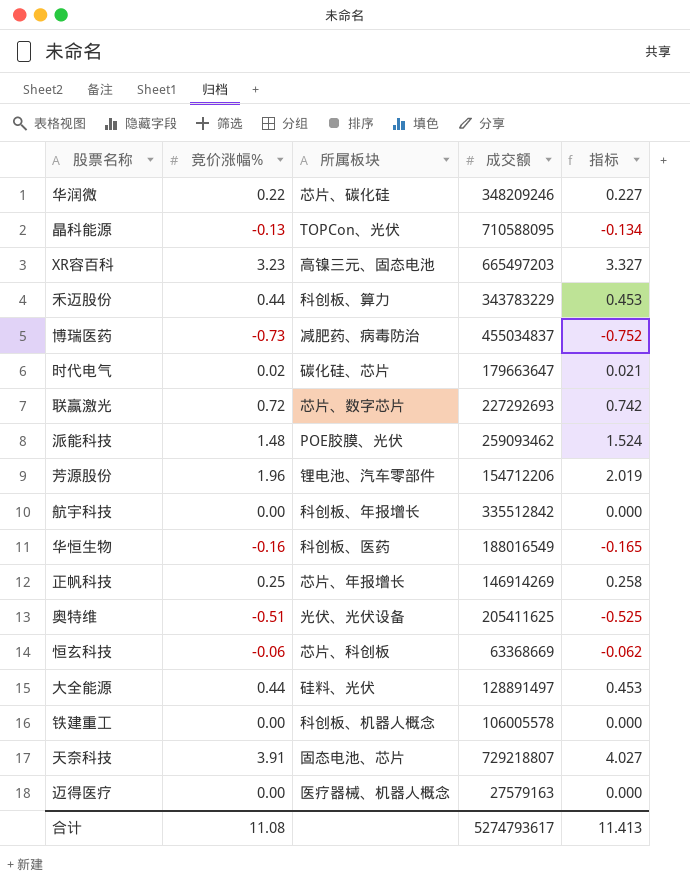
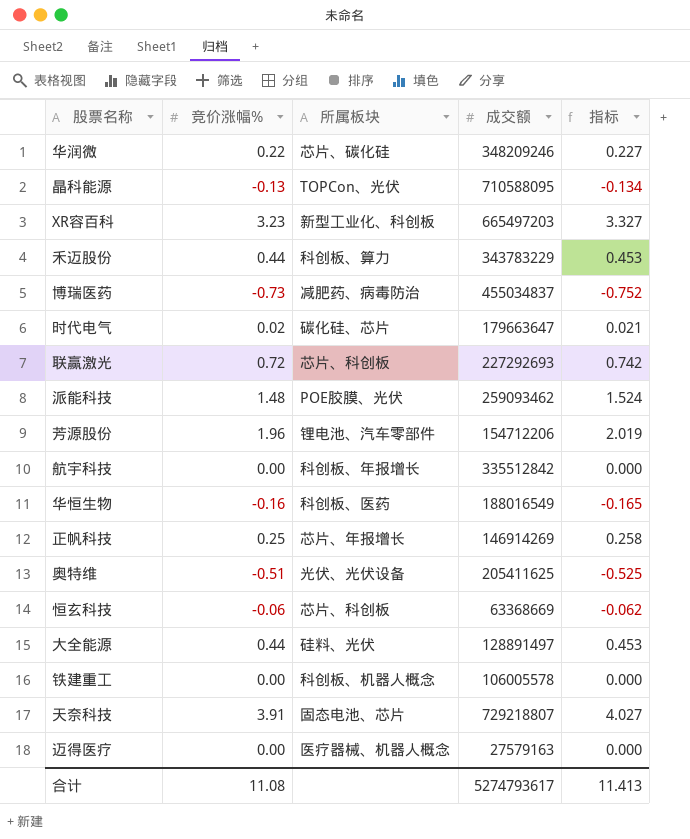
XR容百科 | 所属板块: 高镍三元、固态电池 -> 新型工业化、科创板
联赢激光 | 所属板块: 芯片、数字芯片 -> 芯片、科创板

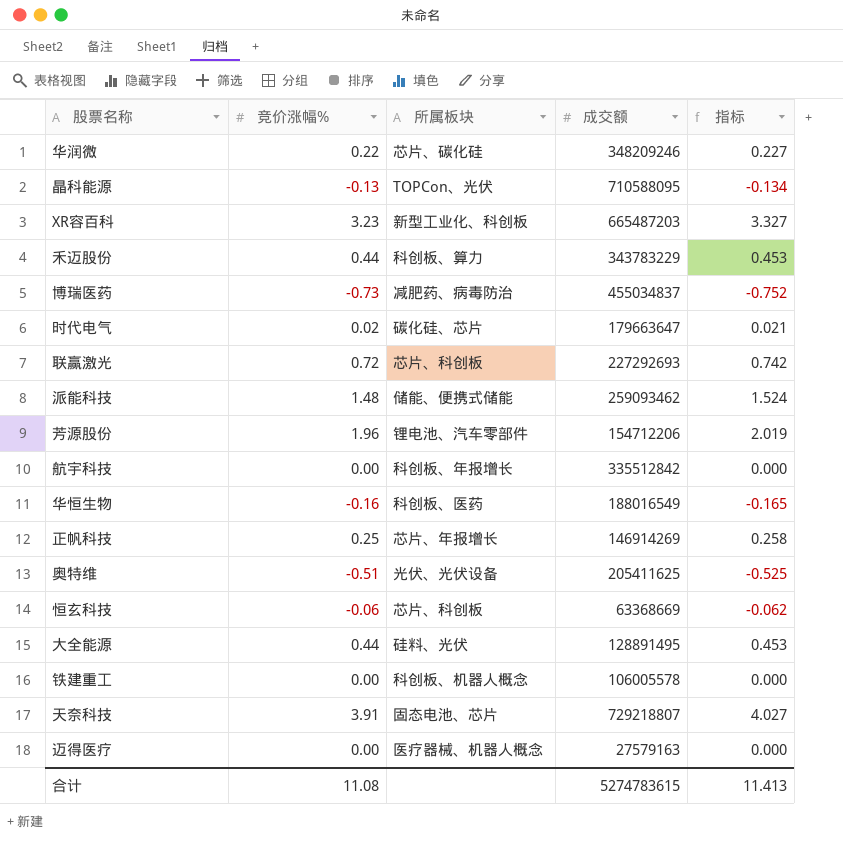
XR容百科 | 成交额: 665497203 -> 665487203
派能科技 | 所属板块: POE胶膜、光伏 -> 储能、便携式储能
大全能源 | 成交额: 128891497 -> 128891495
合计 | 成交额: 5274793617 -> 5274783615

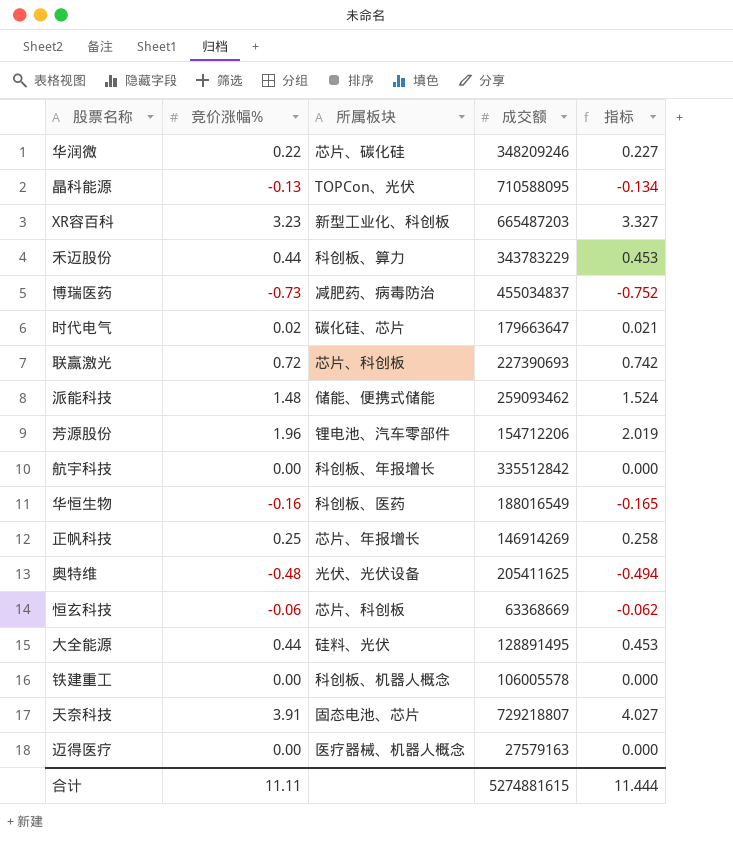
联赢激光 | 成交额: 227292693 -> 227390693
奥特维 | 竞价涨幅%: -0.51 -> -0.48
奥特维 | 指标: -0.525 -> -0.494
合计 | 竞价涨幅%: 11.08 -> 11.11
合计 | 成交额: 5274783615 -> 5274881615
合计 | 指标: 11.413 -> 11.444

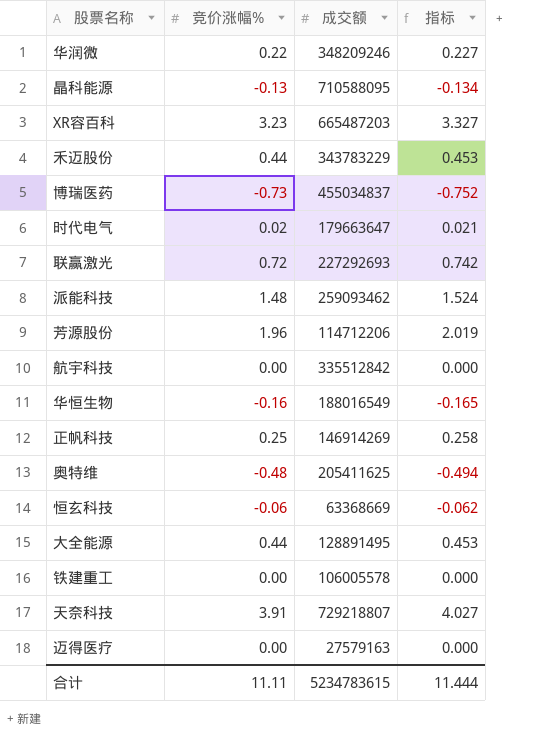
column 所属板块 | position: 3 -> none
联赢激光 | 成交额: 227390693 -> 227292693
芳源股份 | 成交额: 154712206 -> 114712206
合计 | 成交额: 5274881615 -> 5234783615

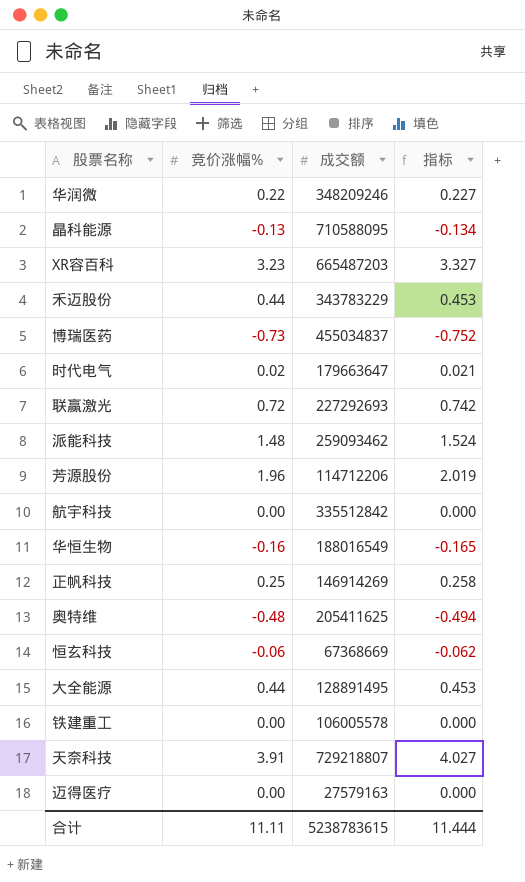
恒玄科技 | 成交额: 63368669 -> 67368669
合计 | 成交额: 5234783615 -> 5238783615

